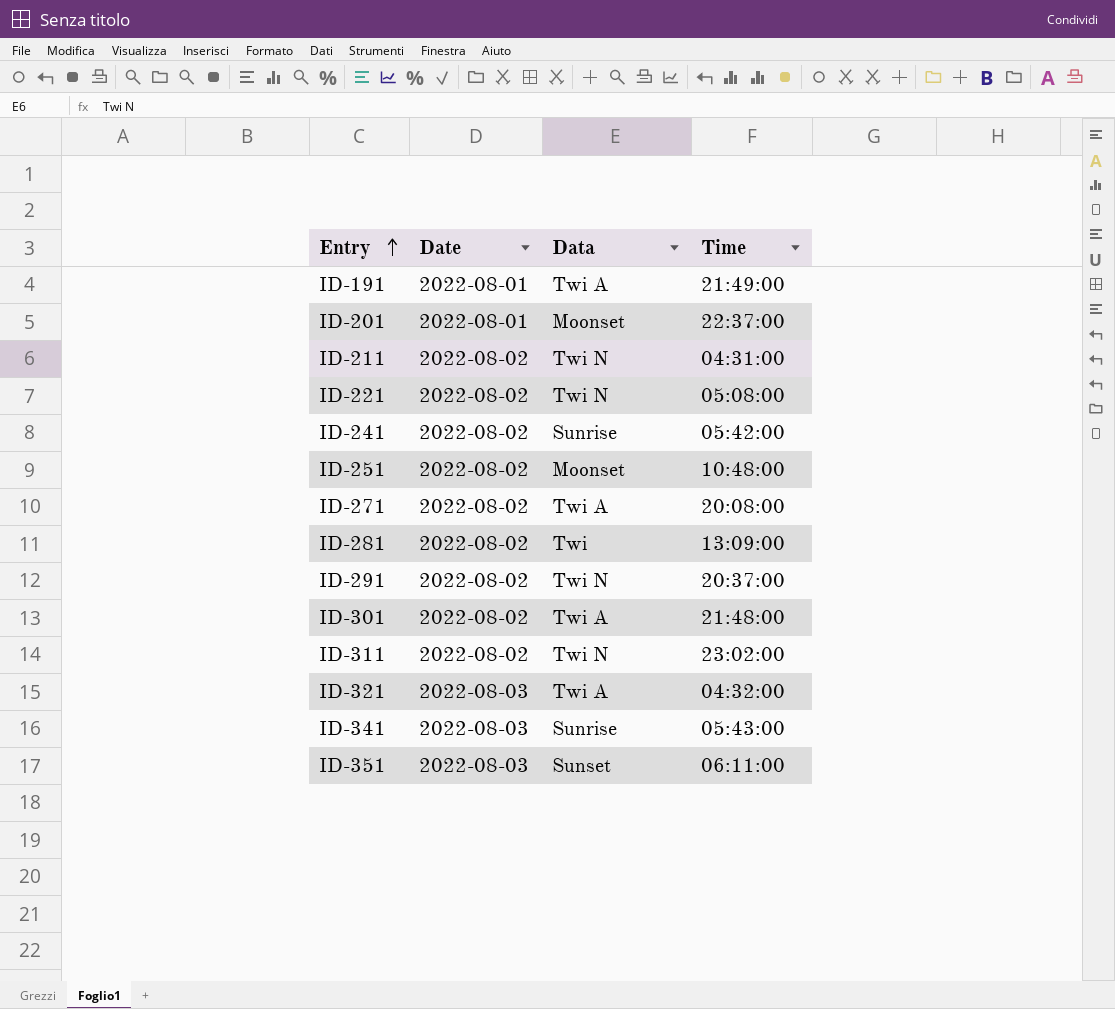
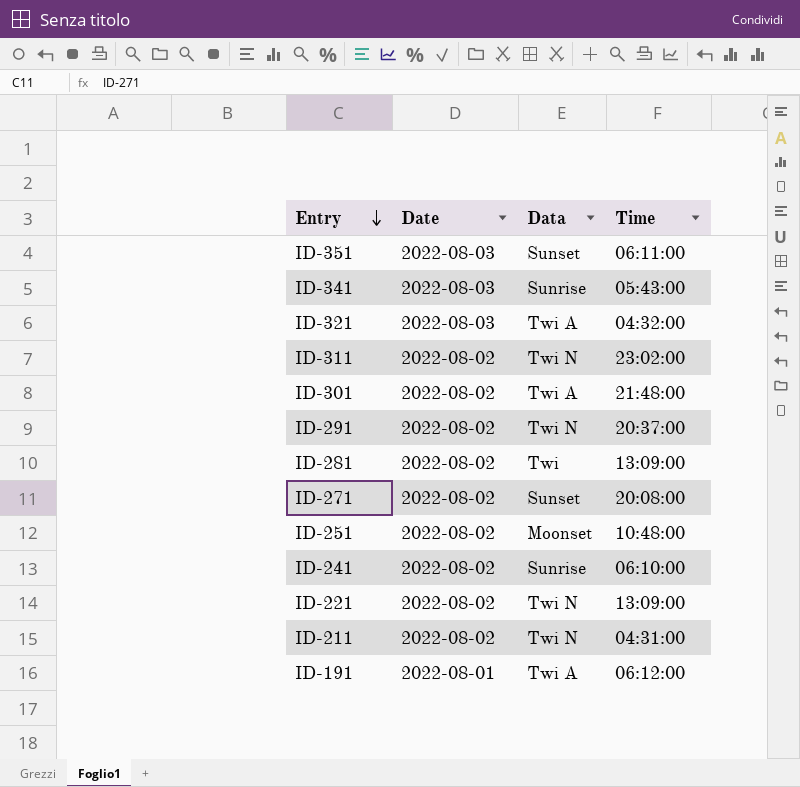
row order: Entry ascending -> Entry descending
row ID-201: 2022-08-01 | Moonset | 22:37:00 -> none
ID-271 | Data: Twi A -> Sunset
ID-241 | Time: 05:42:00 -> 06:10:00
ID-221 | Time: 05:08:00 -> 13:09:00
ID-191 | Time: 21:49:00 -> 06:12:00

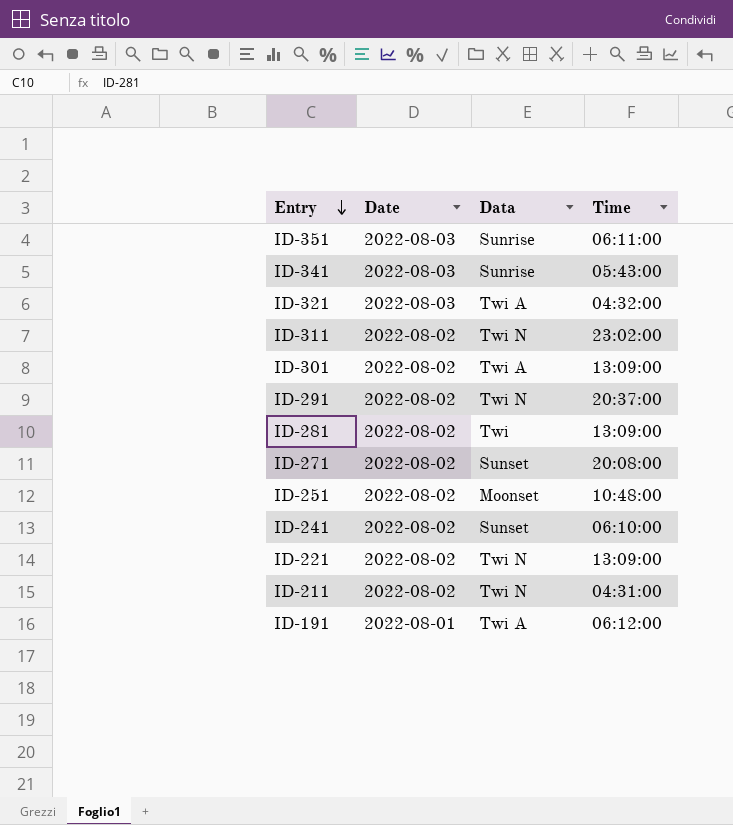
ID-351 | Data: Sunset -> Sunrise
ID-301 | Time: 21:48:00 -> 13:09:00
ID-241 | Data: Sunrise -> Sunset

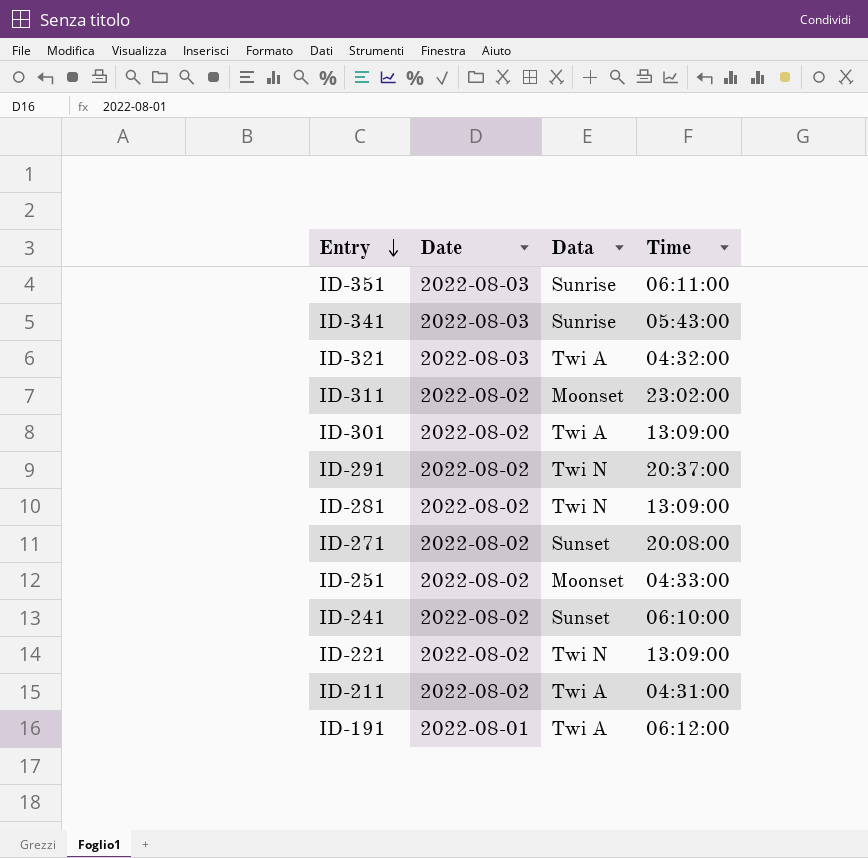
ID-311 | Data: Twi N -> Moonset
ID-281 | Data: Twi -> Twi N
ID-251 | Time: 10:48:00 -> 04:33:00
ID-211 | Data: Twi N -> Twi A

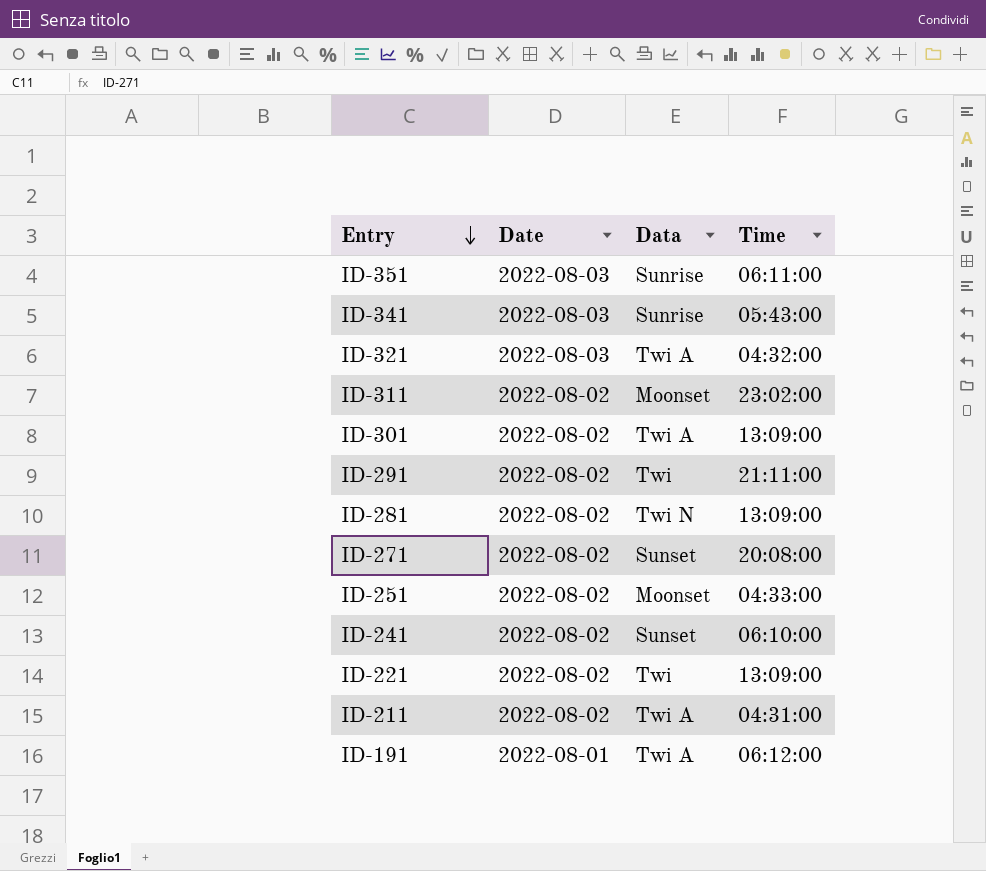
ID-291 | Data: Twi N -> Twi
ID-291 | Time: 20:37:00 -> 21:11:00
ID-221 | Data: Twi N -> Twi

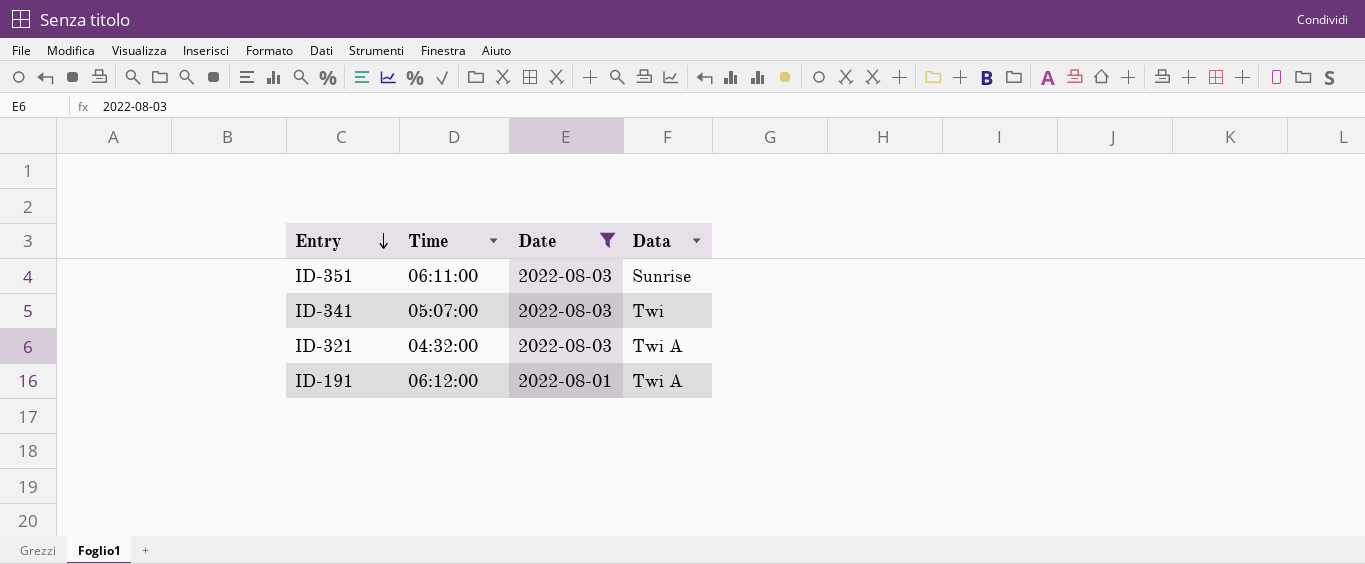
filter: none -> Date != 2022-08-02
column Time | position: 4 -> 2
ID-341 | Time: 05:43:00 -> 05:07:00
ID-341 | Data: Sunrise -> Twi

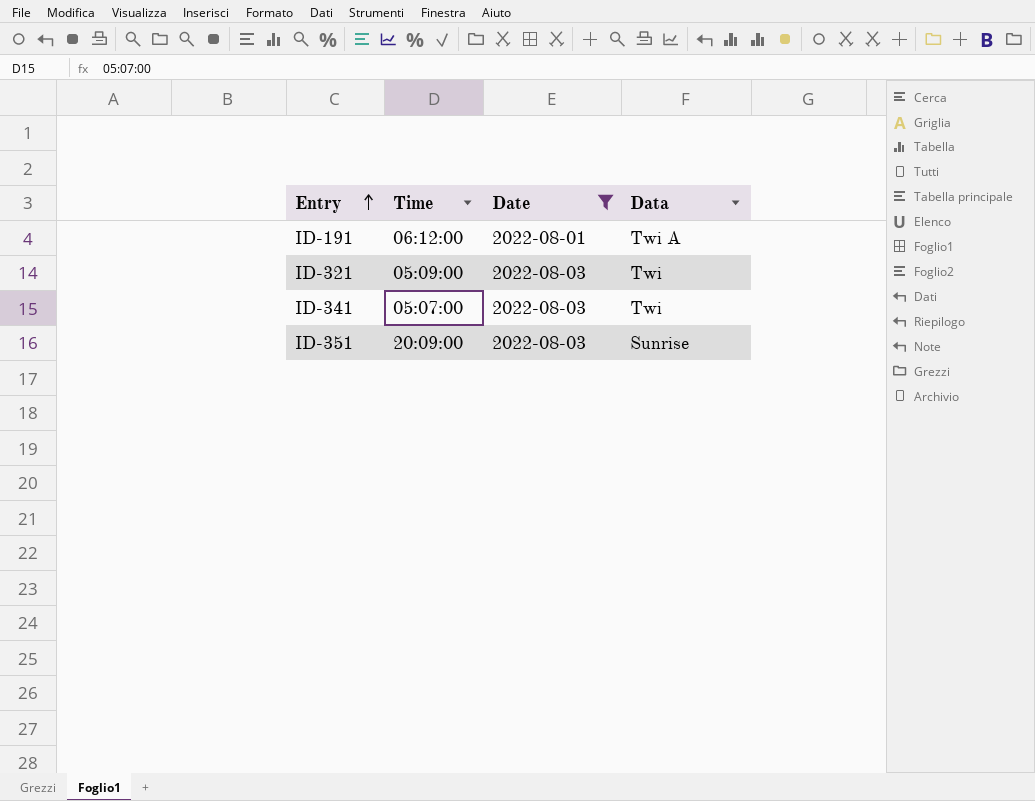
row order: Entry descending -> Entry ascending
ID-321 | Time: 04:32:00 -> 05:09:00
ID-321 | Data: Twi A -> Twi
ID-351 | Time: 06:11:00 -> 20:09:00

